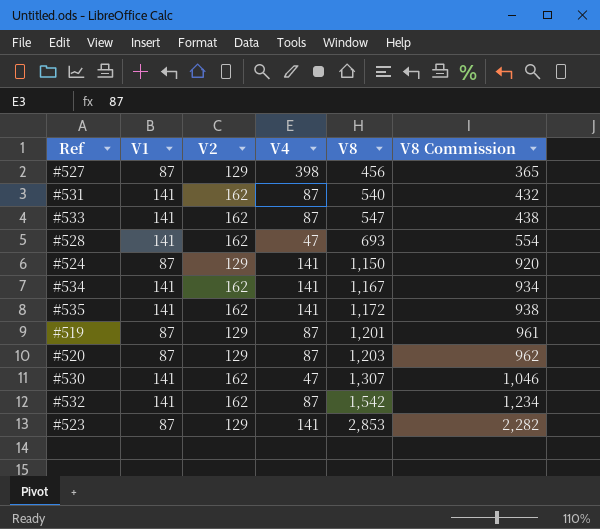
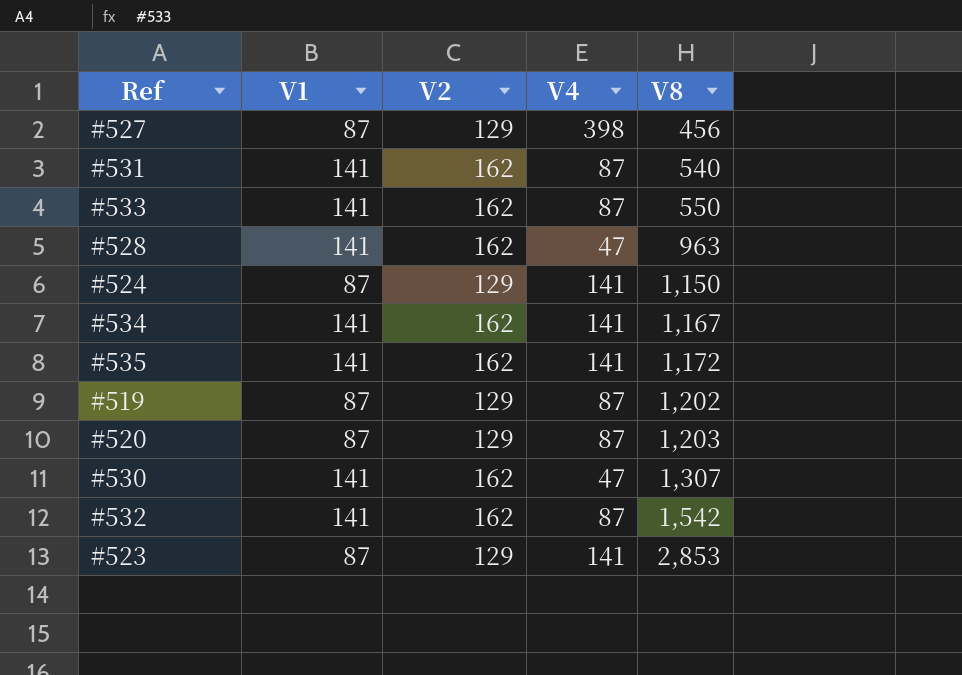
column V8 Commission | formula: [V8] * 0.8 -> none
#533 | V8: 547 -> 550
#528 | V8: 693 -> 963
#519 | V8: 1,201 -> 1,202

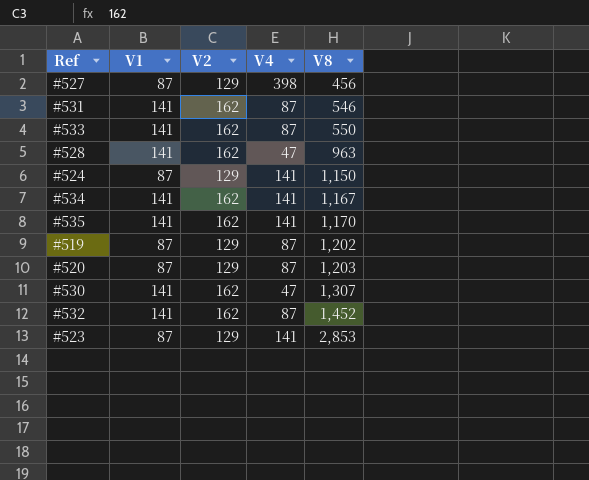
#531 | V8: 540 -> 546
#535 | V8: 1,172 -> 1,170
#532 | V8: 1,542 -> 1,452

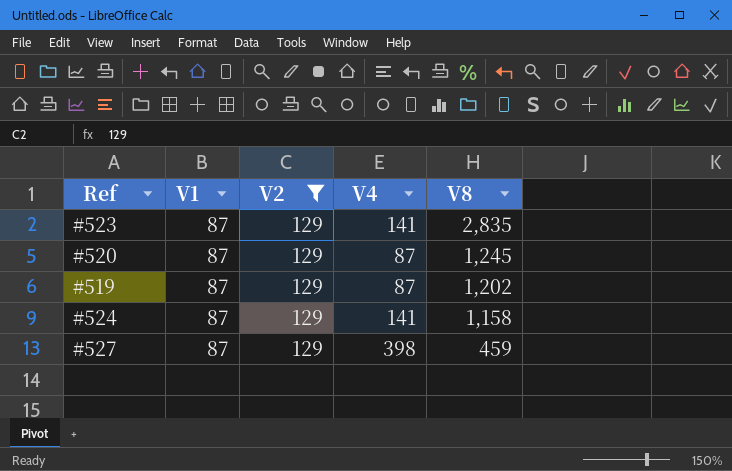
filter: none -> V2 = 129
row order: V8 ascending -> V8 descending
#523 | V8: 2,853 -> 2,835
#520 | V8: 1,203 -> 1,245
#524 | V8: 1,150 -> 1,158
#527 | V8: 456 -> 459

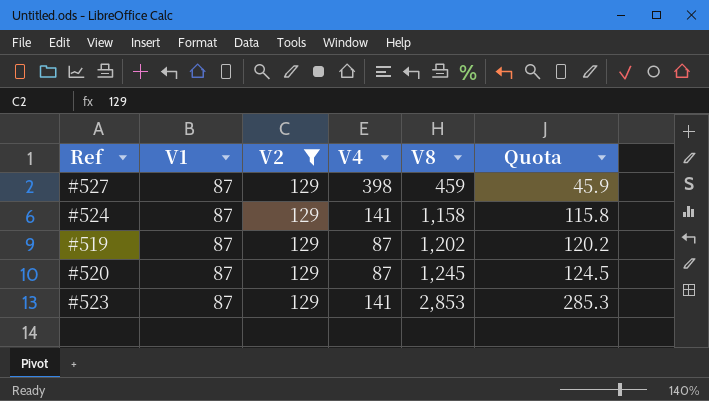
row order: V8 descending -> V8 ascending
column Quota | formula: none -> [V8] * 0.1
#523 | V8: 2,835 -> 2,853

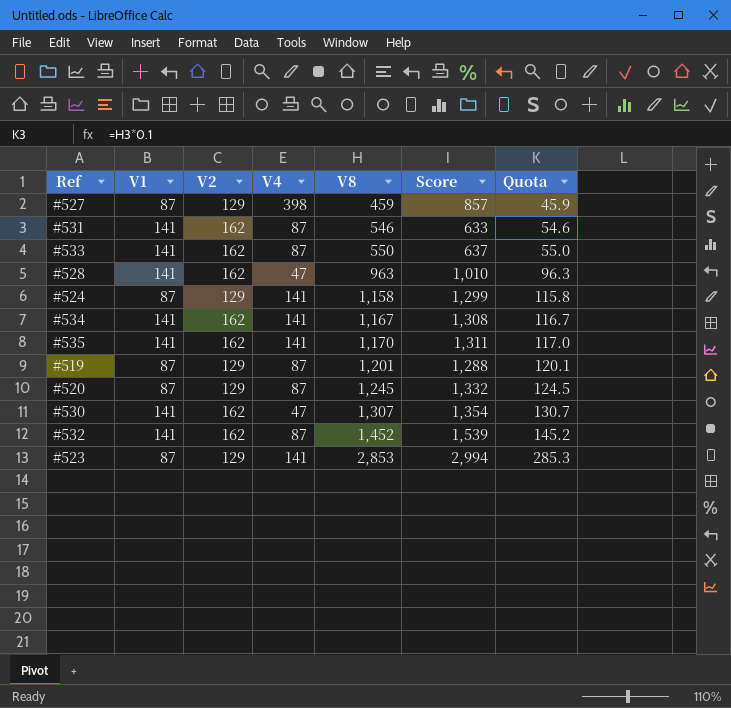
filter: V2 = 129 -> none
column Score | formula: none -> [V4] + [V8]
#519 | V8: 1,202 -> 1,201
#519 | Quota: 120.2 -> 120.1

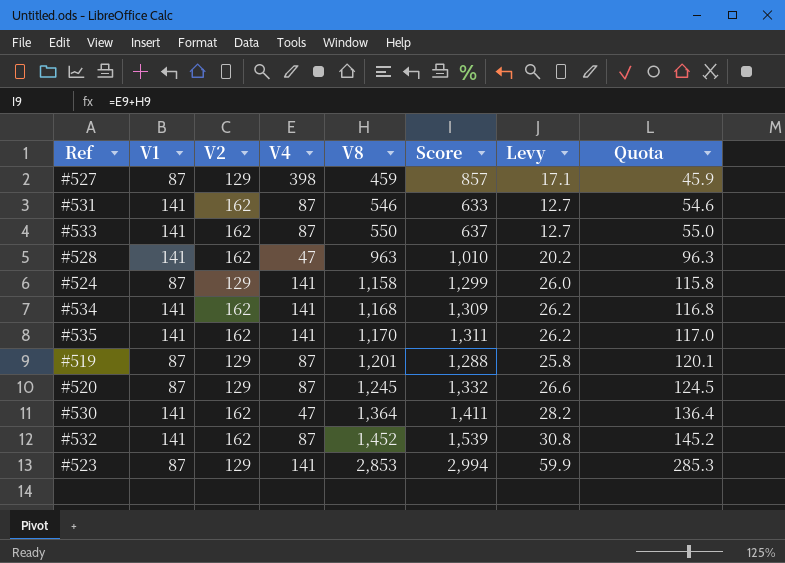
column Levy | formula: none -> [Score] * 0.02
#534 | V8: 1,167 -> 1,168
#534 | Score: 1,308 -> 1,309
#534 | Quota: 116.7 -> 116.8
#530 | V8: 1,307 -> 1,364
#530 | Score: 1,354 -> 1,411
#530 | Quota: 130.7 -> 136.4

